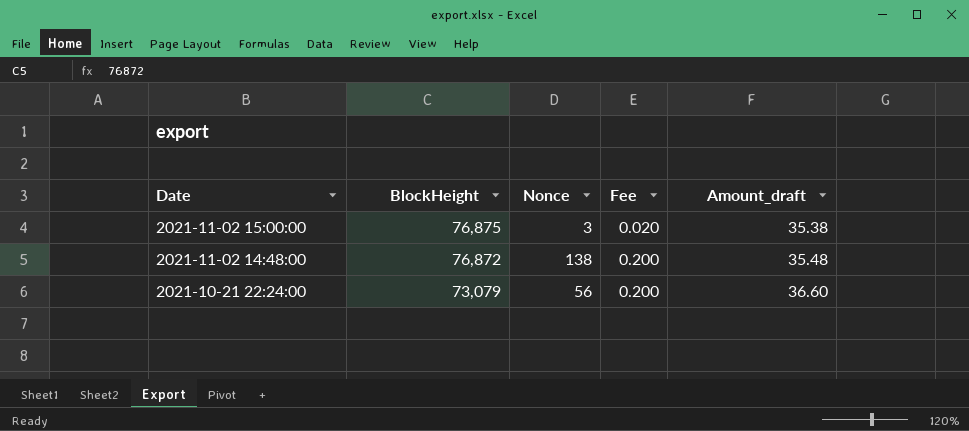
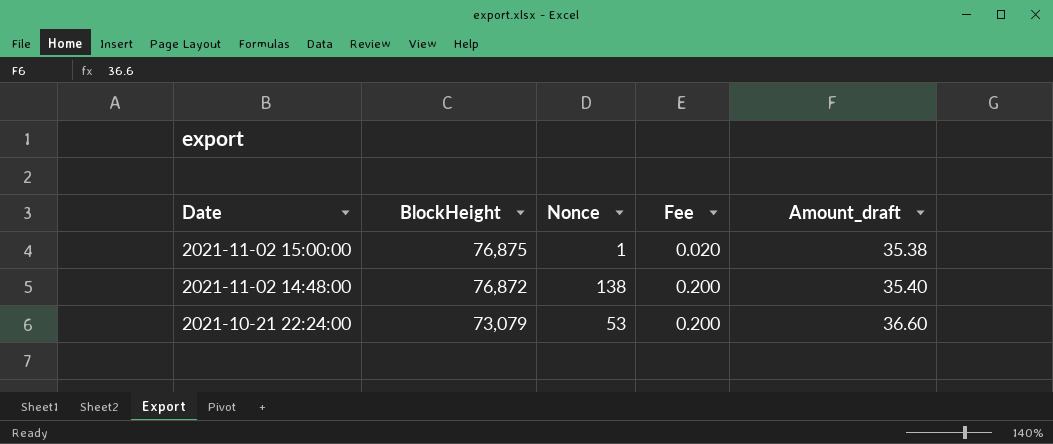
2021-11-02 15:00:00 | Nonce: 3 -> 1
2021-11-02 14:48:00 | Amount_draft: 35.48 -> 35.40
2021-10-21 22:24:00 | Nonce: 56 -> 53

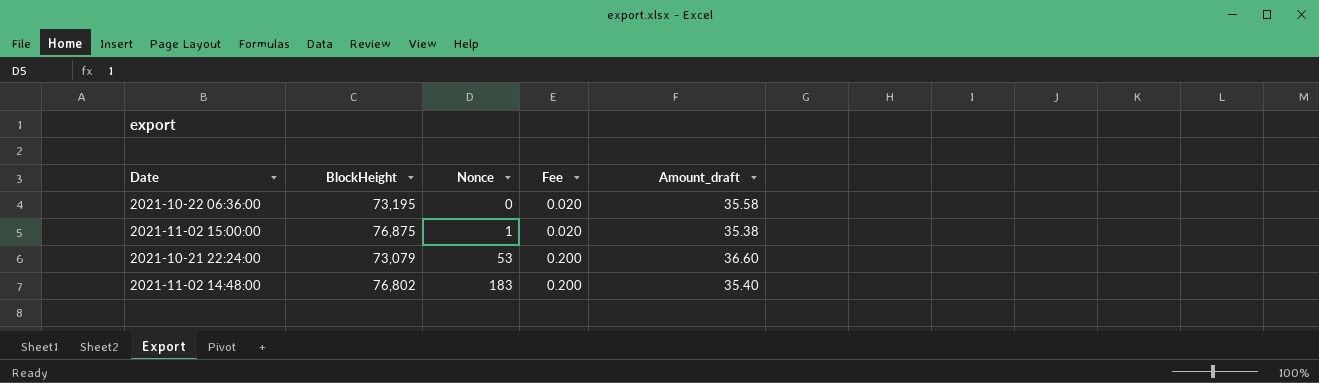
row order: Date descending -> Nonce ascending
row 2021-10-22 06:36:00: none -> 73,195 | 0 | 0.020 | 35.58
2021-11-02 14:48:00 | BlockHeight: 76,872 -> 76,802
2021-11-02 14:48:00 | Nonce: 138 -> 183

